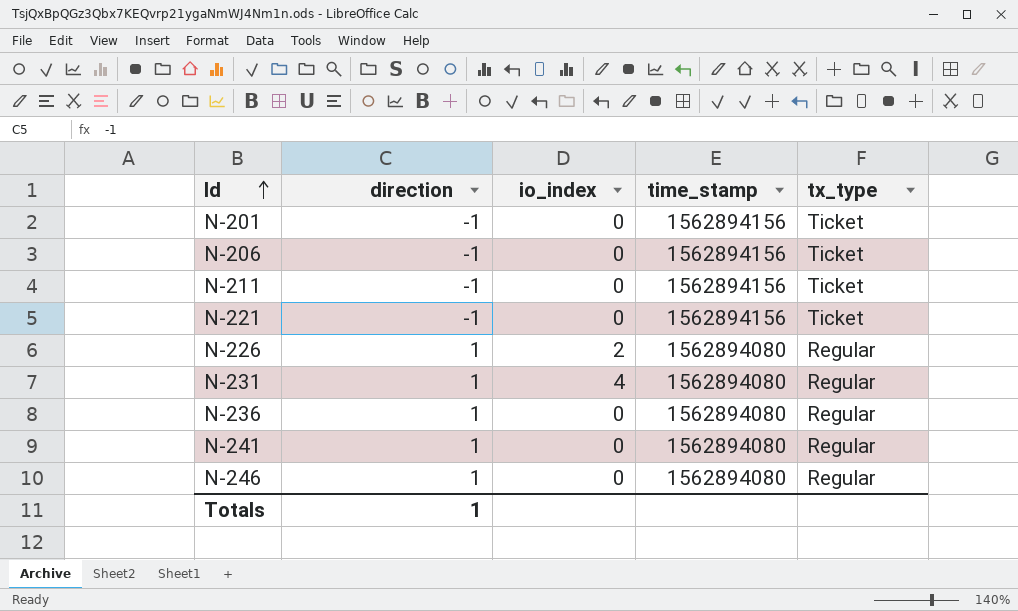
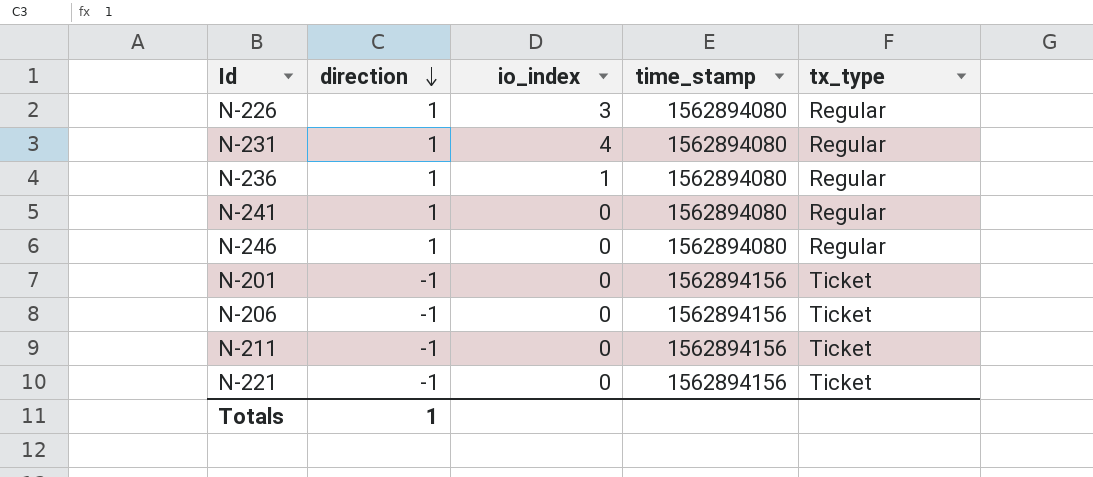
row order: Id ascending -> direction descending
N-226 | io_index: 2 -> 3
N-236 | io_index: 0 -> 1

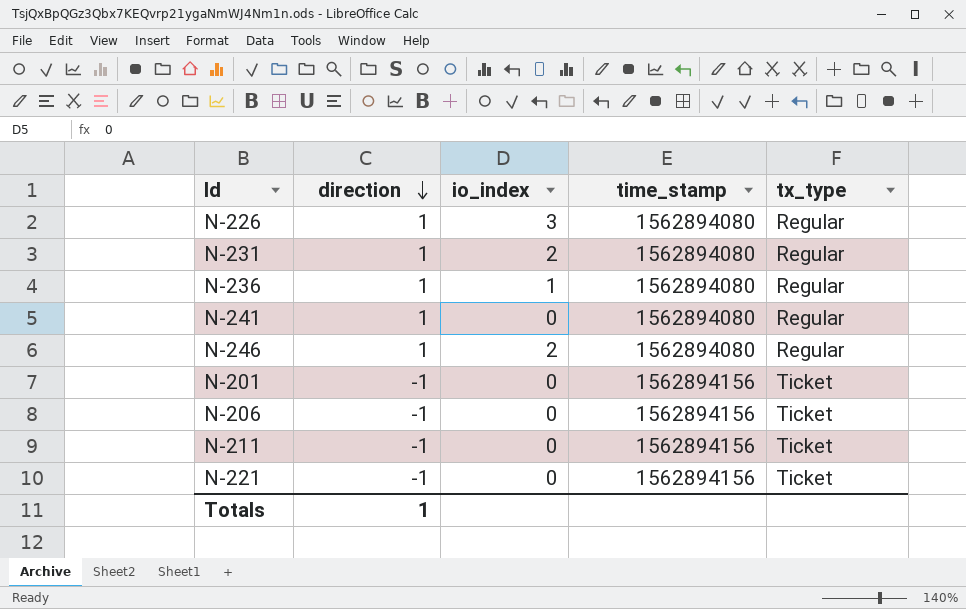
N-231 | io_index: 4 -> 2
N-246 | io_index: 0 -> 2

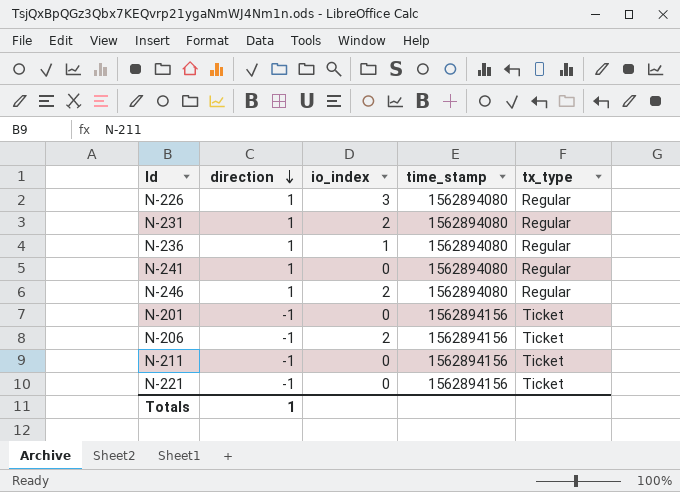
N-206 | io_index: 0 -> 2

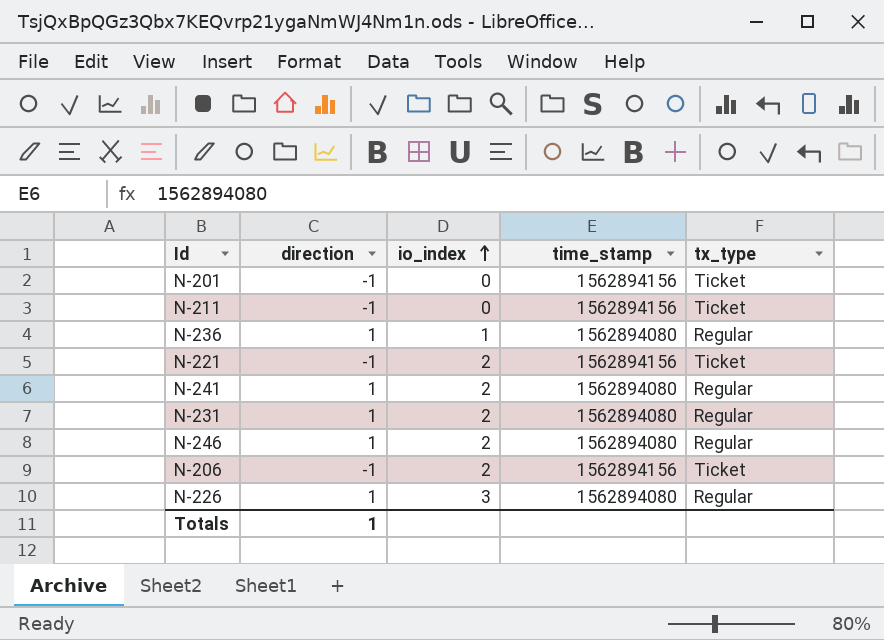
row order: direction descending -> io_index ascending
N-221 | io_index: 0 -> 2
N-241 | io_index: 0 -> 2

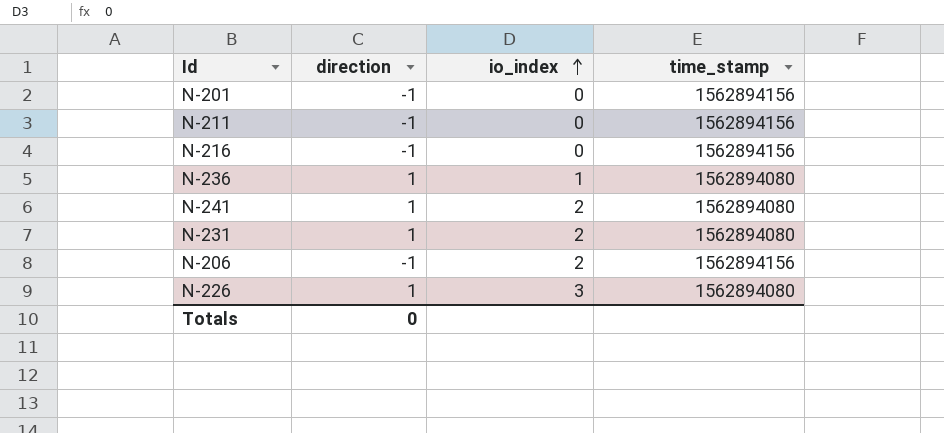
column tx_type | position: 5 -> none
row N-221: -1 | 2 | 1562894156 | Ticket -> none
row N-246: 1 | 2 | 1562894080 | Regular -> none
row N-216: none -> -1 | 0 | 1562894156
Totals | direction: 1 -> 0

